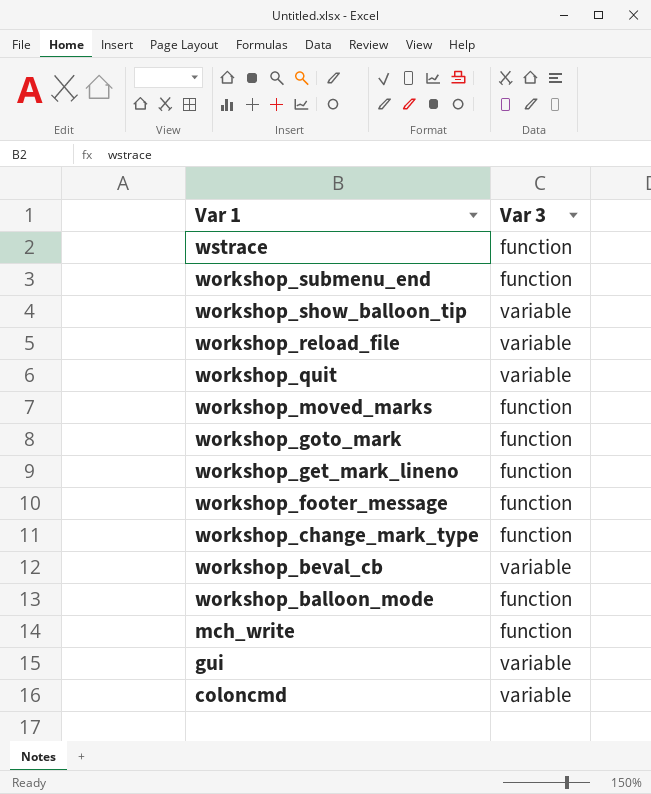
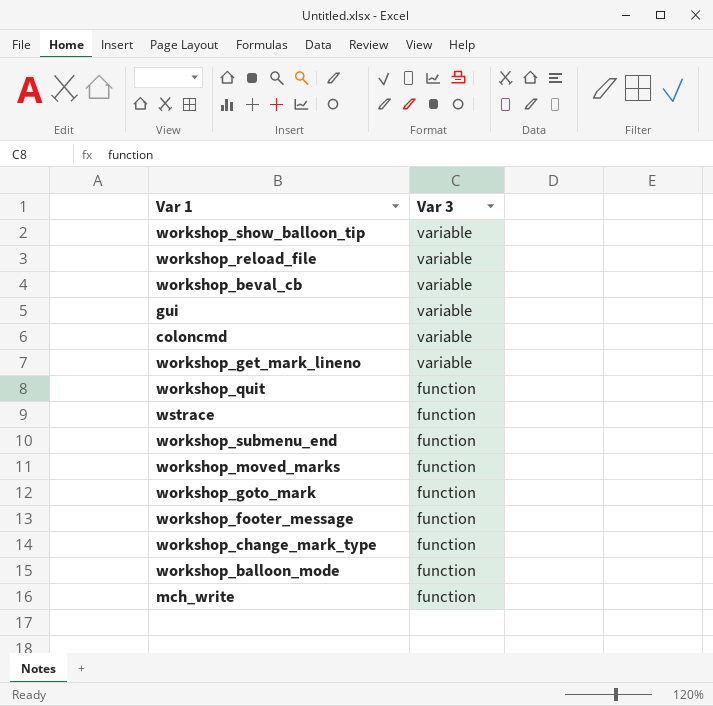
row order: Var 1 descending -> Var 3 descending
workshop_get_mark_lineno | Var 3: function -> variable
workshop_quit | Var 3: variable -> function

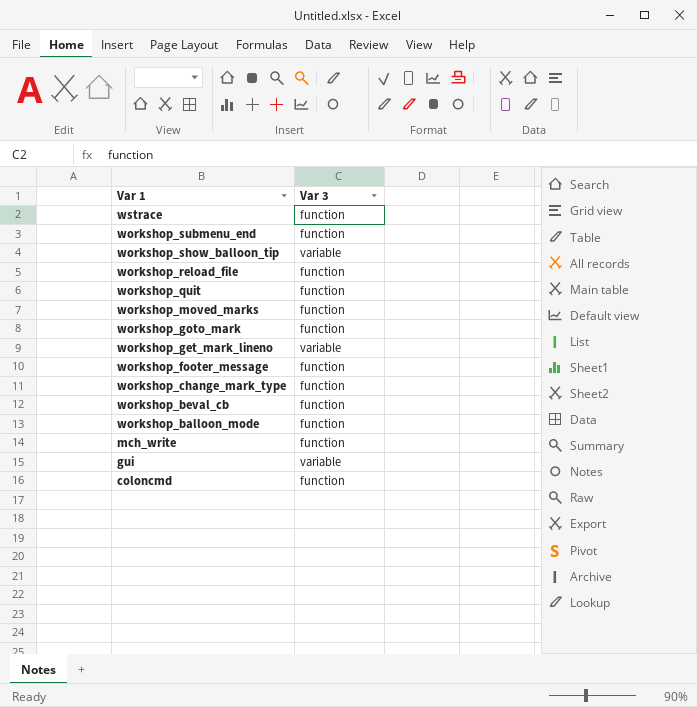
row order: Var 3 descending -> Var 1 descending
workshop_reload_file | Var 3: variable -> function
workshop_beval_cb | Var 3: variable -> function
coloncmd | Var 3: variable -> function

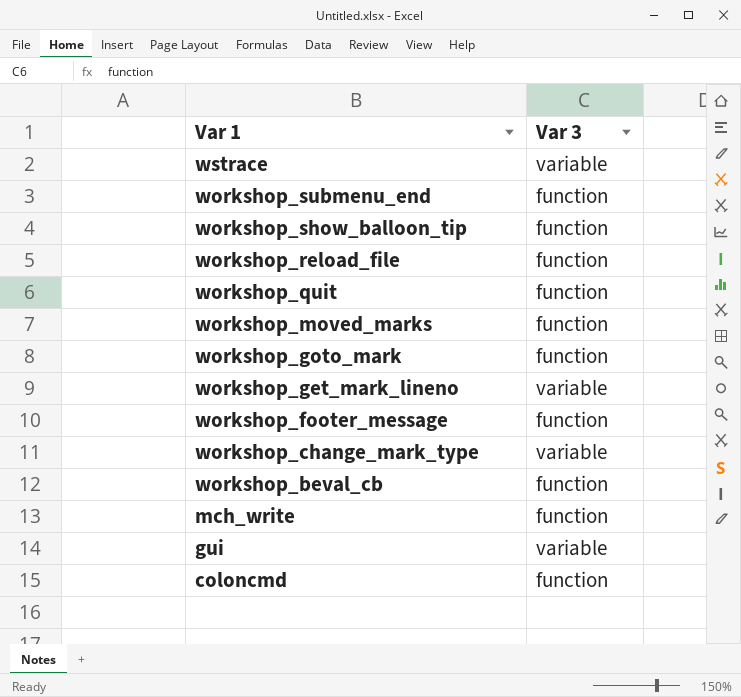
row workshop_balloon_mode: function -> none
wstrace | Var 3: function -> variable
workshop_show_balloon_tip | Var 3: variable -> function
workshop_change_mark_type | Var 3: function -> variable

